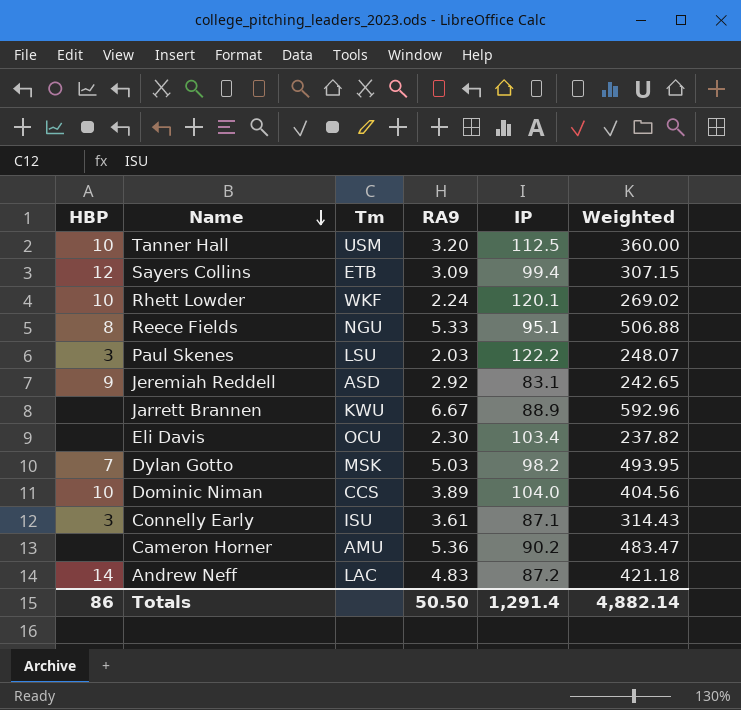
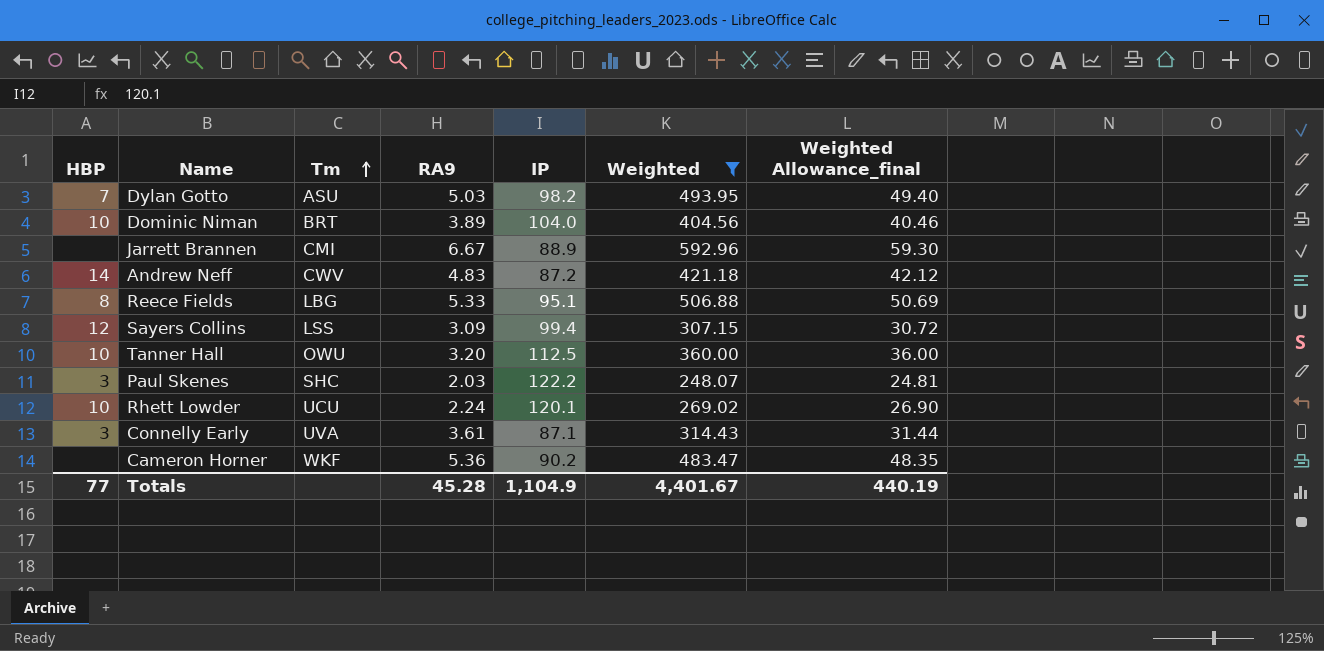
filter: none -> Weighted >= 248.07
row order: Name descending -> Tm ascending
column Weighted Allowance_final | formula: none -> [Weighted] * 0.1
Dylan Gotto | Tm: MSK -> ASU
Dominic Niman | Tm: CCS -> BRT
Jarrett Brannen | Tm: KWU -> CMI
Andrew Neff | Tm: LAC -> CWV
Reece Fields | Tm: NGU -> LBG
Sayers Collins | Tm: ETB -> LSS
Tanner Hall | Tm: USM -> OWU
Paul Skenes | Tm: LSU -> SHC
Rhett Lowder | Tm: WKF -> UCU
Connelly Early | Tm: ISU -> UVA
Cameron Horner | Tm: AMU -> WKF
Totals | HBP: 86 -> 77
Totals | RA9: 50.50 -> 45.28
Totals | IP: 1,291.4 -> 1,104.9
Totals | Weighted: 4,882.14 -> 4,401.67

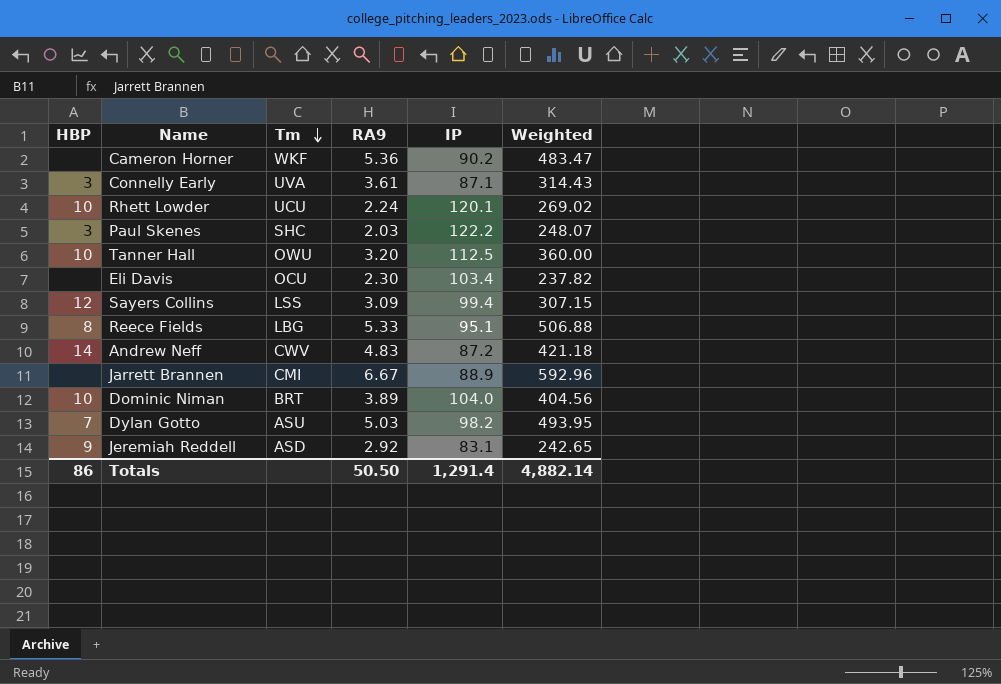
filter: Weighted >= 248.07 -> none
row order: Tm ascending -> Tm descending
column Weighted Allowance_final | formula: [Weighted] * 0.1 -> none
Totals | HBP: 77 -> 86
Totals | RA9: 45.28 -> 50.50
Totals | IP: 1,104.9 -> 1,291.4
Totals | Weighted: 4,401.67 -> 4,882.14

